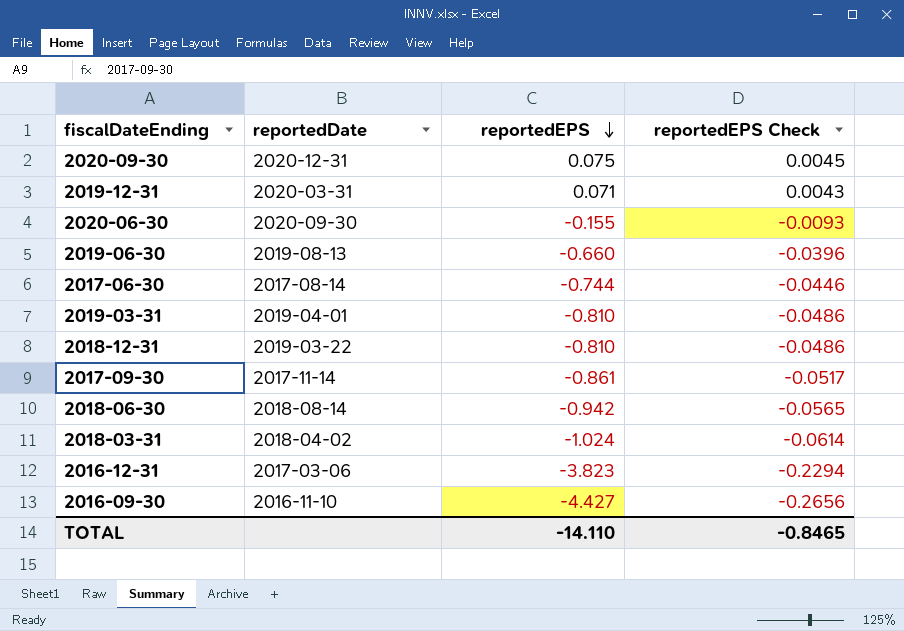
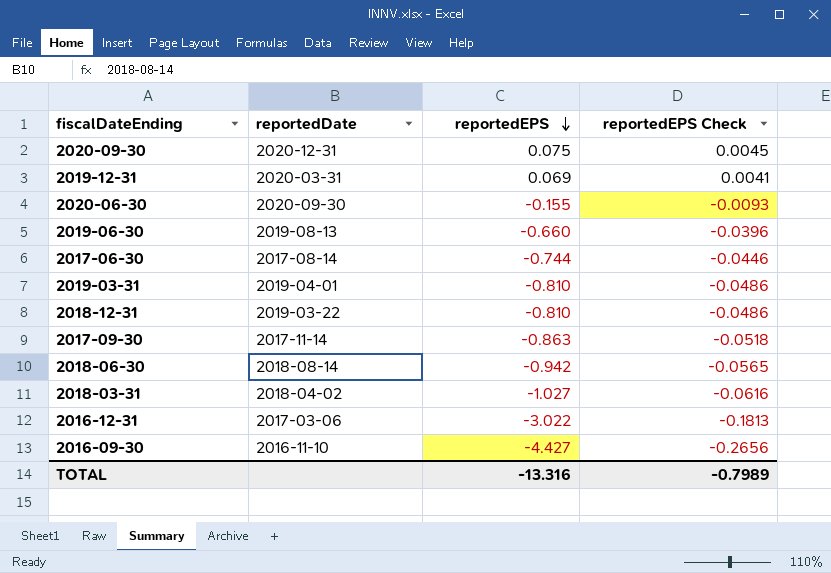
2019-12-31 | reportedEPS: 0.071 -> 0.069
2019-12-31 | reportedEPS Check: 0.0043 -> 0.0041
2017-09-30 | reportedEPS: -0.861 -> -0.863
2017-09-30 | reportedEPS Check: -0.0517 -> -0.0518
2018-03-31 | reportedEPS: -1.024 -> -1.027
2018-03-31 | reportedEPS Check: -0.0614 -> -0.0616
2016-12-31 | reportedEPS: -3.823 -> -3.022
2016-12-31 | reportedEPS Check: -0.2294 -> -0.1813
TOTAL | reportedEPS: -14.110 -> -13.316
TOTAL | reportedEPS Check: -0.8465 -> -0.7989

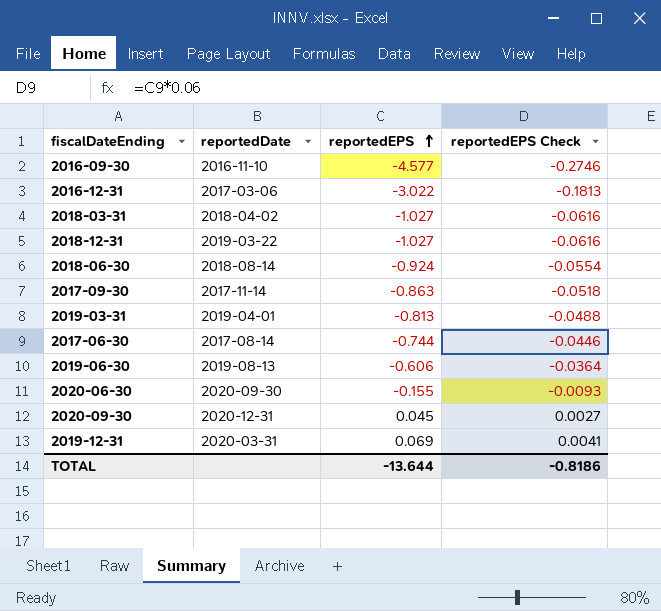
row order: reportedEPS descending -> reportedEPS ascending
2016-09-30 | reportedEPS: -4.427 -> -4.577
2016-09-30 | reportedEPS Check: -0.2656 -> -0.2746
2018-12-31 | reportedEPS: -0.810 -> -1.027
2018-12-31 | reportedEPS Check: -0.0486 -> -0.0616
2018-06-30 | reportedEPS: -0.942 -> -0.924
2018-06-30 | reportedEPS Check: -0.0565 -> -0.0554
2019-03-31 | reportedEPS: -0.810 -> -0.813
2019-03-31 | reportedEPS Check: -0.0486 -> -0.0488
2019-06-30 | reportedEPS: -0.660 -> -0.606
2019-06-30 | reportedEPS Check: -0.0396 -> -0.0364
2020-09-30 | reportedEPS: 0.075 -> 0.045
2020-09-30 | reportedEPS Check: 0.0045 -> 0.0027
TOTAL | reportedEPS: -13.316 -> -13.644
TOTAL | reportedEPS Check: -0.7989 -> -0.8186

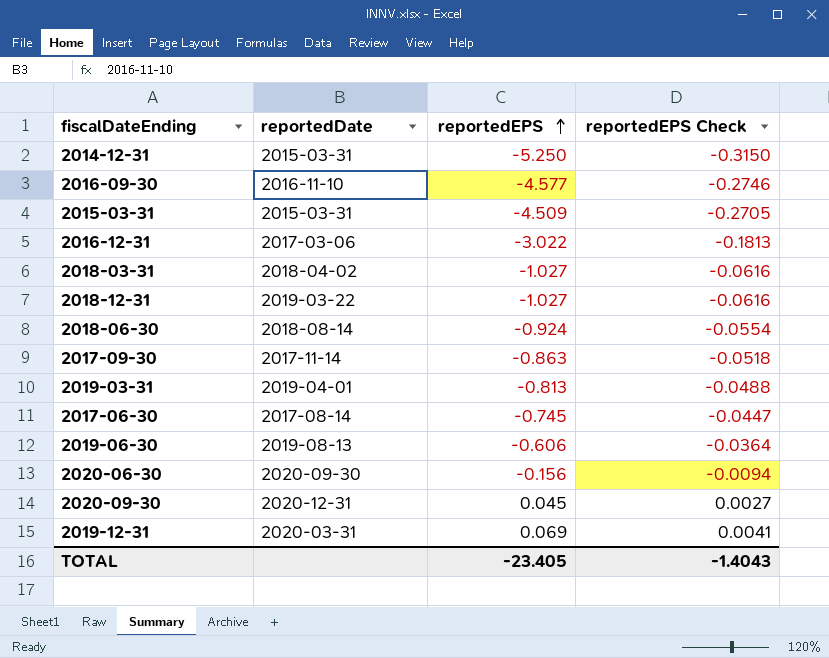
row 2014-12-31: none -> 2015-03-31 | -5.250 | -0.3150
row 2015-03-31: none -> 2015-03-31 | -4.509 | -0.2705
2017-06-30 | reportedEPS: -0.744 -> -0.745
2017-06-30 | reportedEPS Check: -0.0446 -> -0.0447
2020-06-30 | reportedEPS: -0.155 -> -0.156
2020-06-30 | reportedEPS Check: -0.0093 -> -0.0094
TOTAL | reportedEPS: -13.644 -> -23.405
TOTAL | reportedEPS Check: -0.8186 -> -1.4043

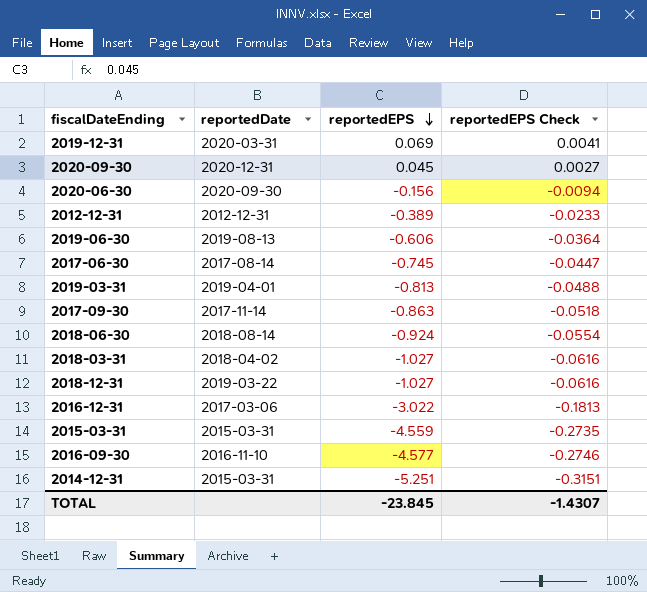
row order: reportedEPS ascending -> reportedEPS descending
row 2012-12-31: none -> 2012-12-31 | -0.389 | -0.0233
2015-03-31 | reportedEPS: -4.509 -> -4.559
2015-03-31 | reportedEPS Check: -0.2705 -> -0.2735
2014-12-31 | reportedEPS: -5.250 -> -5.251
2014-12-31 | reportedEPS Check: -0.3150 -> -0.3151
TOTAL | reportedEPS: -23.405 -> -23.845
TOTAL | reportedEPS Check: -1.4043 -> -1.4307

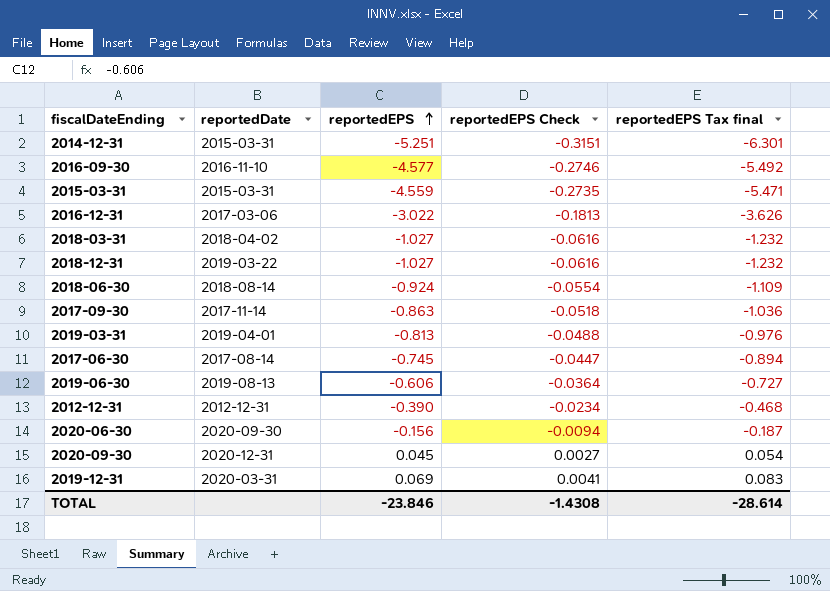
row order: reportedEPS descending -> reportedEPS ascending
column reportedEPS Tax final | formula: none -> [reportedEPS] * 1.2
2012-12-31 | reportedEPS: -0.389 -> -0.390
2012-12-31 | reportedEPS Check: -0.0233 -> -0.0234
TOTAL | reportedEPS: -23.845 -> -23.846
TOTAL | reportedEPS Check: -1.4307 -> -1.4308

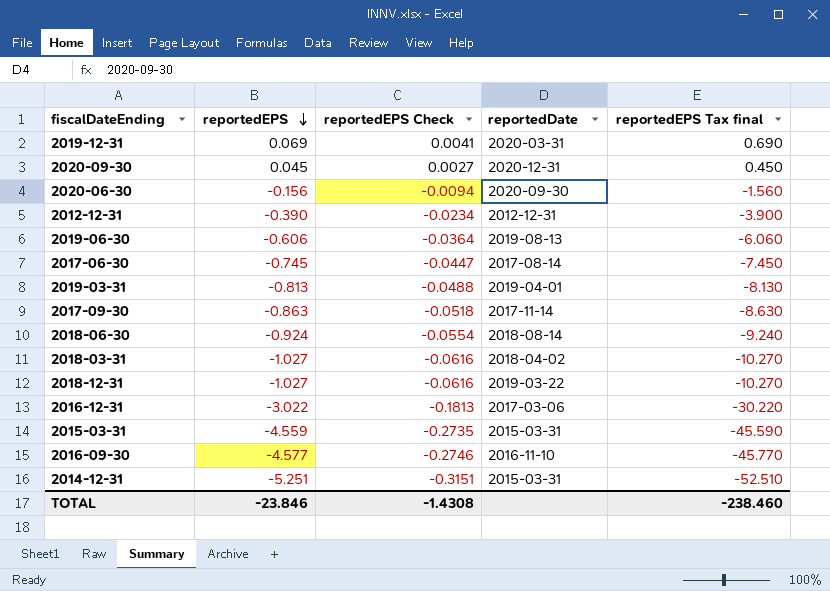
row order: reportedEPS ascending -> reportedEPS descending
column reportedDate | position: 2 -> 4
column reportedEPS Tax final | formula: [reportedEPS] * 1.2 -> [reportedEPS] * 10
TOTAL | reportedEPS Tax final: -28.614 -> -238.460

